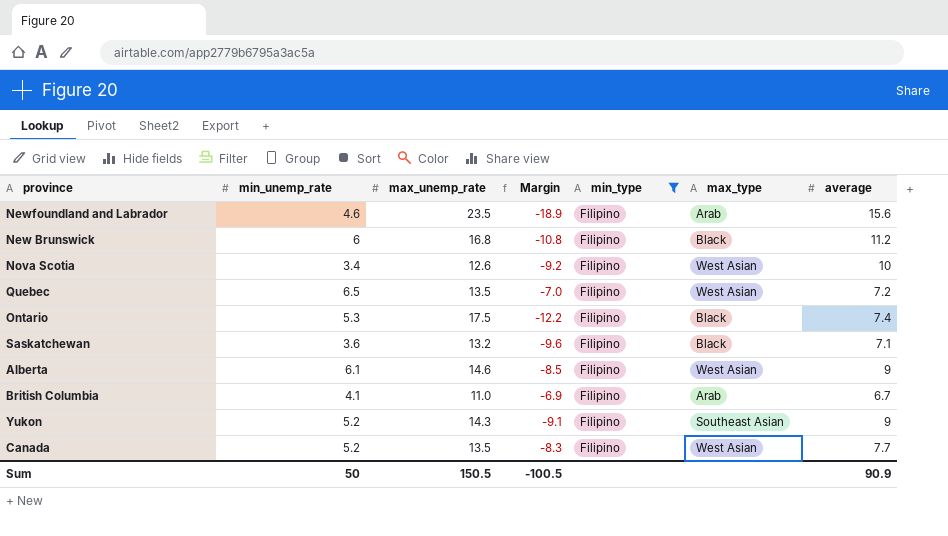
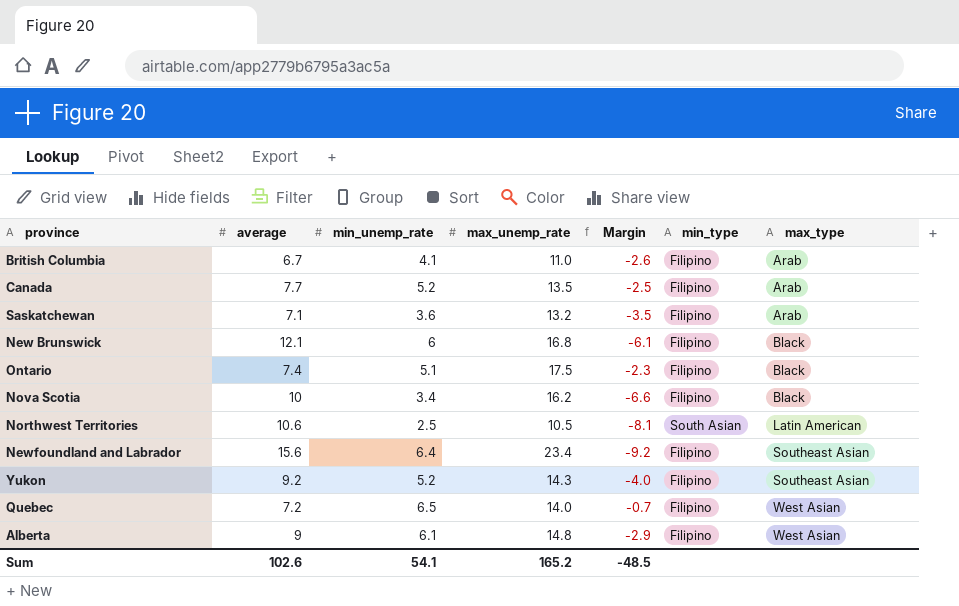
filter: min_type = Filipino -> none
row order: none -> max_type ascending
column average | position: 7 -> 2
column Margin | formula: [min_unemp_rate] - [max_unemp_rate] -> [min_unemp_rate] - [average]
Canada | max_type: West Asian -> Arab
Saskatchewan | max_type: Black -> Arab
New Brunswick | average: 11.2 -> 12.1
Ontario | min_unemp_rate: 5.3 -> 5.1
Nova Scotia | max_unemp_rate: 12.6 -> 16.2
Nova Scotia | max_type: West Asian -> Black
Newfoundland and Labrador | min_unemp_rate: 4.6 -> 6.4
Newfoundland and Labrador | max_unemp_rate: 23.5 -> 23.4
Newfoundland and Labrador | max_type: Arab -> Southeast Asian
Yukon | average: 9 -> 9.2
Quebec | max_unemp_rate: 13.5 -> 14.0
Alberta | max_unemp_rate: 14.6 -> 14.8
Sum | average: 90.9 -> 102.6
Sum | min_unemp_rate: 50 -> 54.1
Sum | max_unemp_rate: 150.5 -> 165.2
Sum | Margin: -100.5 -> -48.5

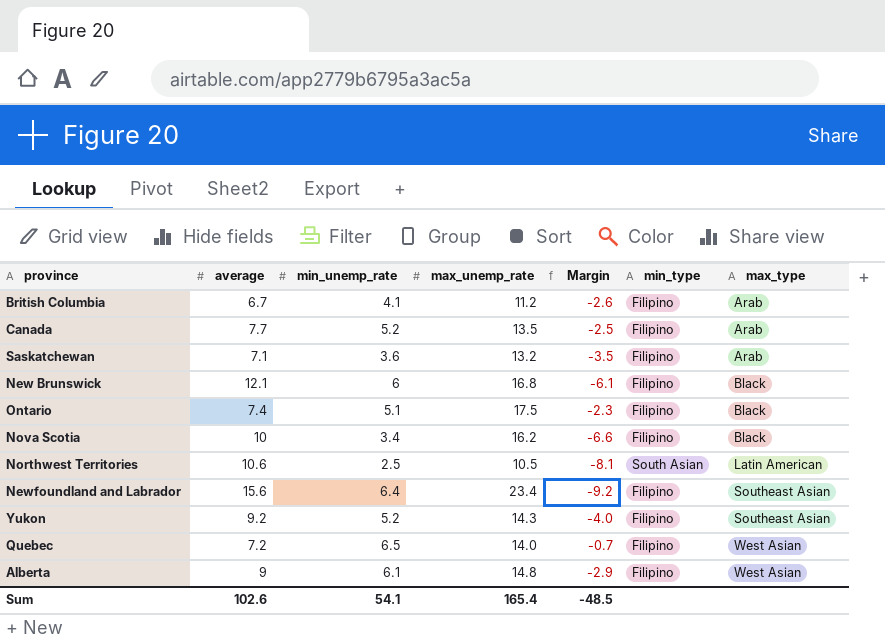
British Columbia | max_unemp_rate: 11.0 -> 11.2
Sum | max_unemp_rate: 165.2 -> 165.4

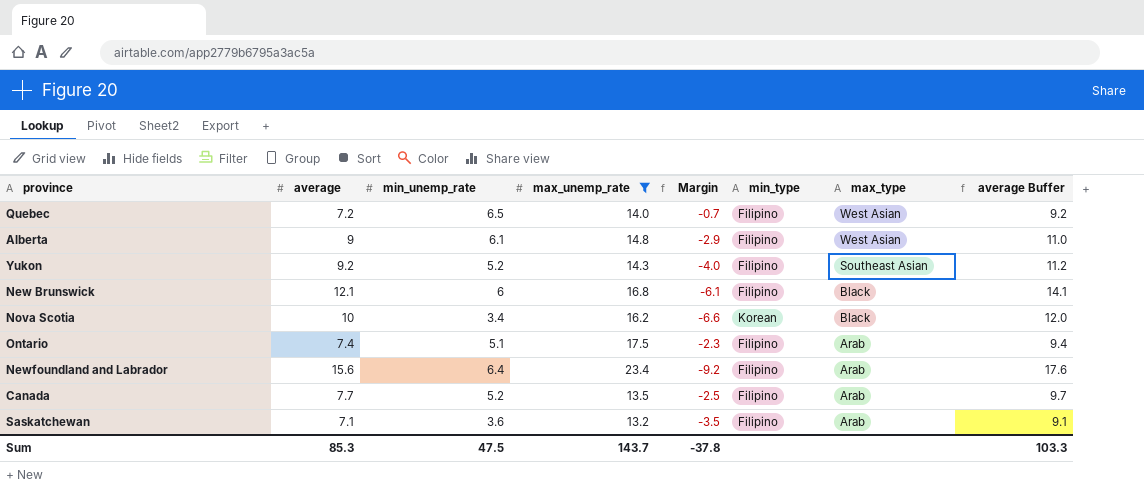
filter: none -> max_unemp_rate >= 13.2
row order: max_type ascending -> max_type descending
column average Buffer | formula: none -> [average] + 2
Nova Scotia | min_type: Filipino -> Korean
Ontario | max_type: Black -> Arab
Newfoundland and Labrador | max_type: Southeast Asian -> Arab
Sum | average: 102.6 -> 85.3
Sum | min_unemp_rate: 54.1 -> 47.5
Sum | max_unemp_rate: 165.4 -> 143.7
Sum | Margin: -48.5 -> -37.8

